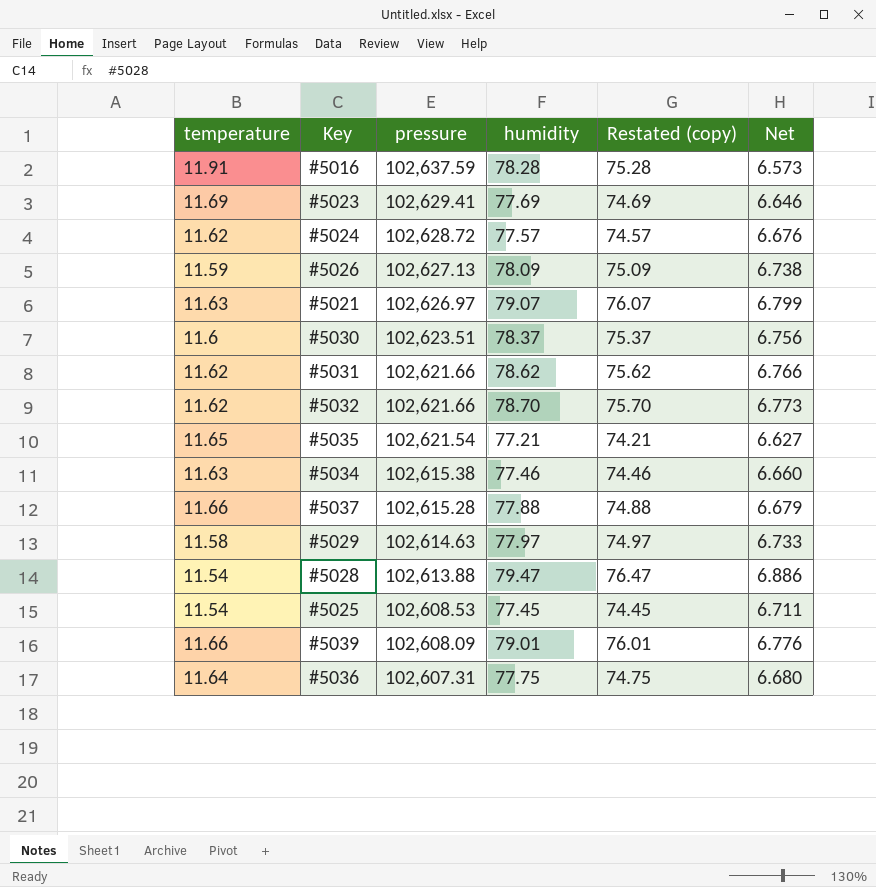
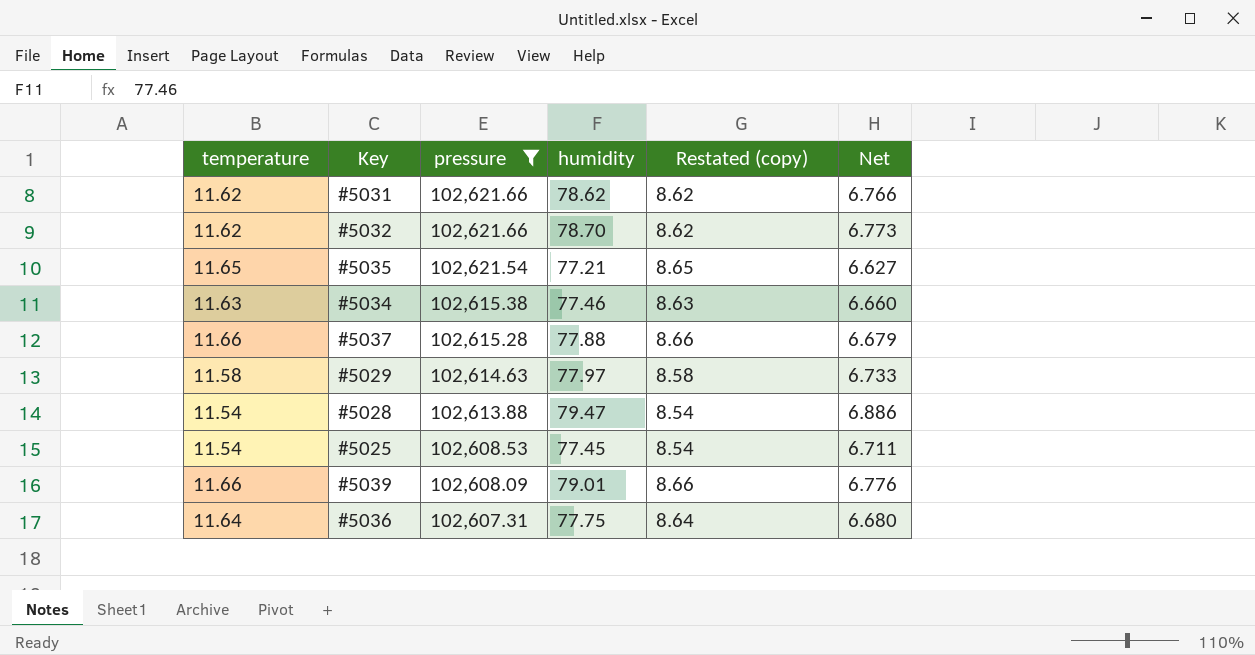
filter: none -> pressure <= 102,621.66
column Restated (copy) | formula: [humidity] - 3 -> [temperature] - 3

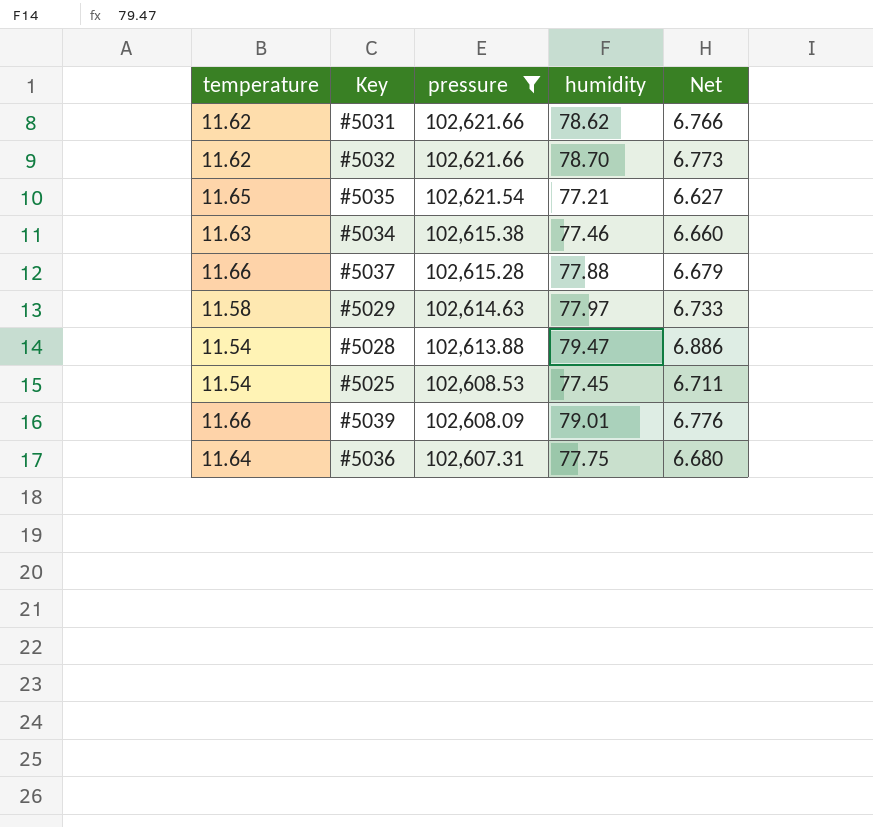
column Restated (copy) | formula: [temperature] - 3 -> none

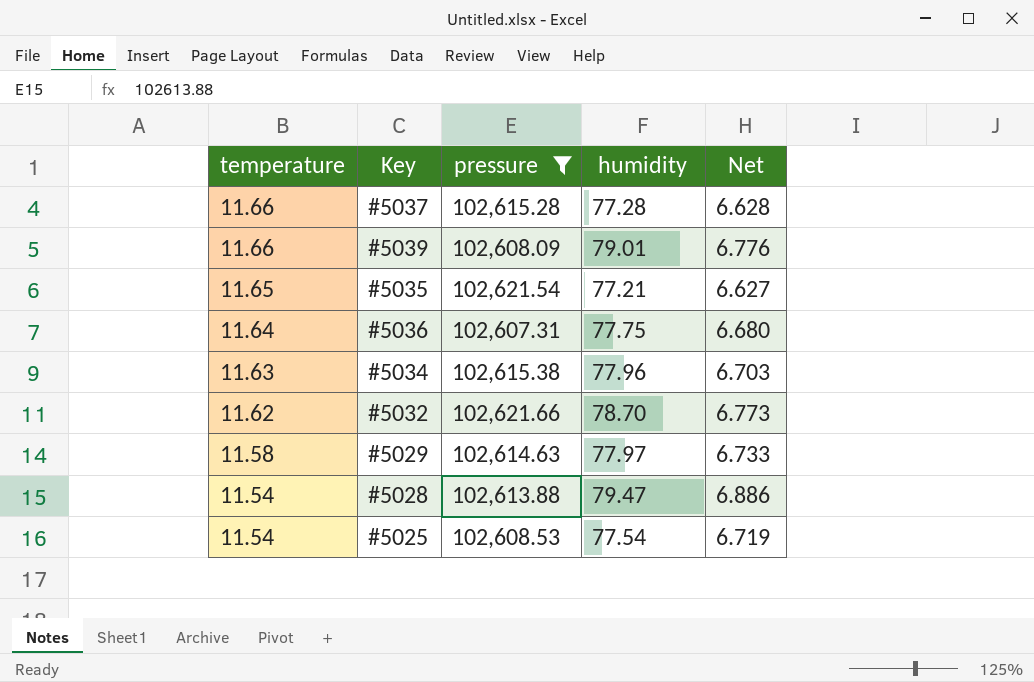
row order: pressure descending -> temperature descending
row #5031: 11.62 | 102,621.66 | 78.62 | 6.766 -> none
#5037 | humidity: 77.88 -> 77.28
#5037 | Net: 6.679 -> 6.628
#5034 | humidity: 77.46 -> 77.96
#5034 | Net: 6.660 -> 6.703
#5025 | humidity: 77.45 -> 77.54
#5025 | Net: 6.711 -> 6.719

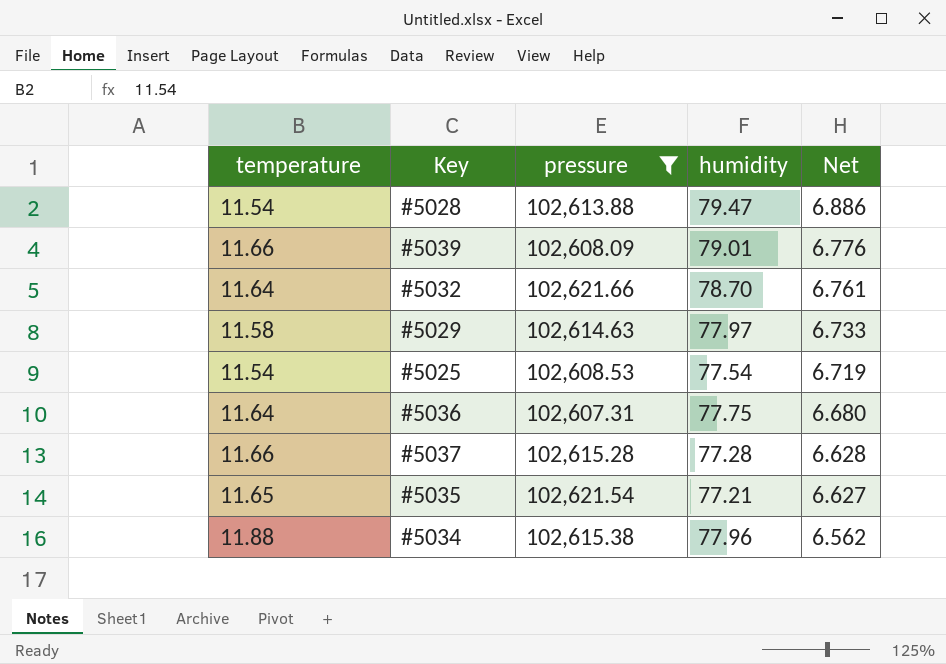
row order: temperature descending -> Net descending
#5032 | temperature: 11.62 -> 11.64
#5032 | Net: 6.773 -> 6.761
#5034 | temperature: 11.63 -> 11.88
#5034 | Net: 6.703 -> 6.562

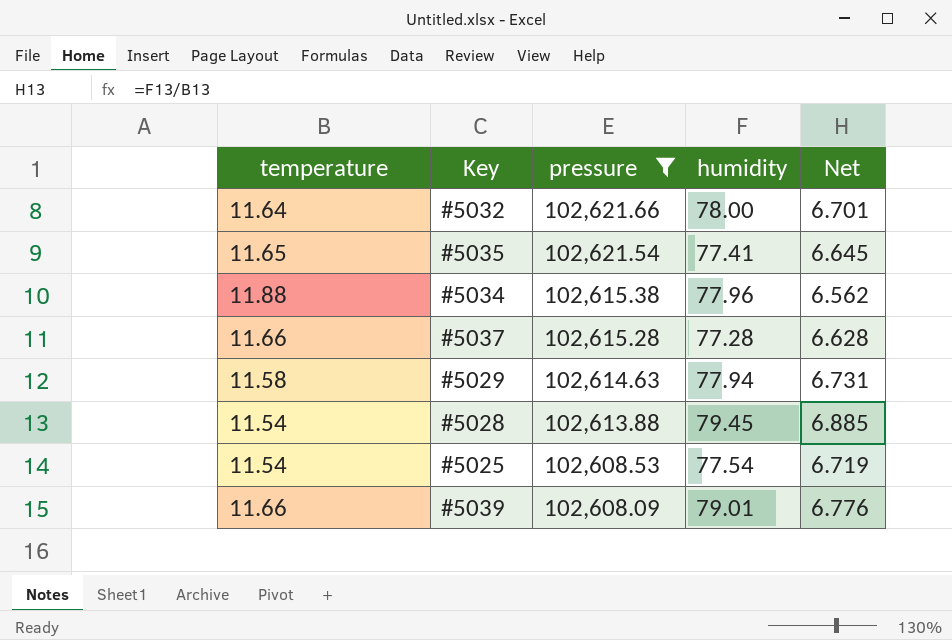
row order: Net descending -> pressure descending
row #5036: 11.64 | 102,607.31 | 77.75 | 6.680 -> none
#5032 | humidity: 78.70 -> 78.00
#5032 | Net: 6.761 -> 6.701
#5035 | humidity: 77.21 -> 77.41
#5035 | Net: 6.627 -> 6.645
#5029 | humidity: 77.97 -> 77.94
#5029 | Net: 6.733 -> 6.731
#5028 | humidity: 79.47 -> 79.45
#5028 | Net: 6.886 -> 6.885

